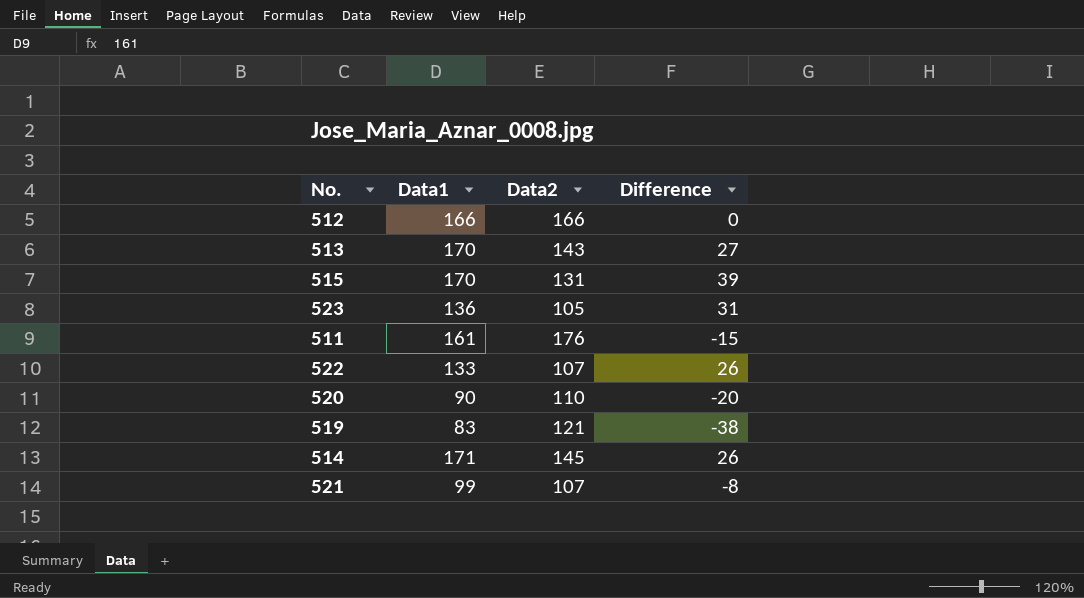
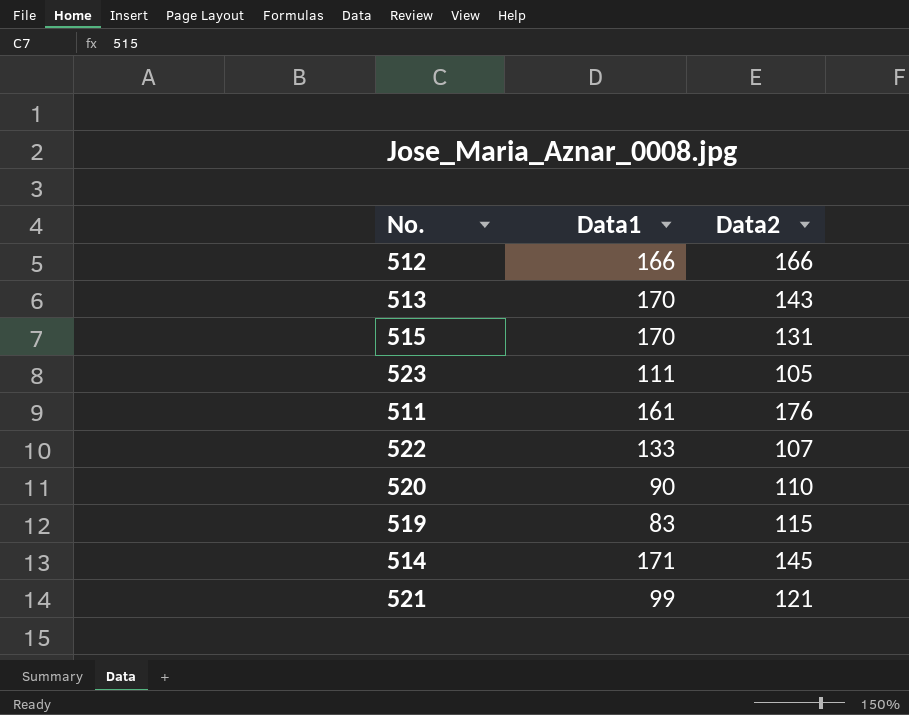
column Difference | formula: [Data1] - [Data2] -> none
523 | Data1: 136 -> 111
519 | Data2: 121 -> 115
521 | Data2: 107 -> 121

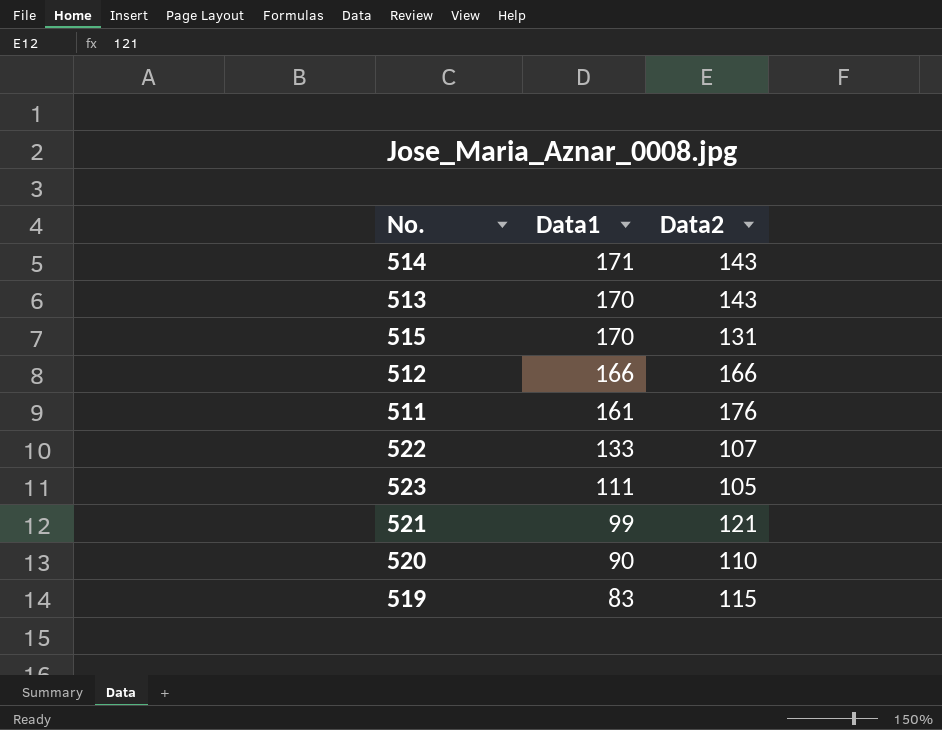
row order: none -> Data1 descending
514 | Data2: 145 -> 143

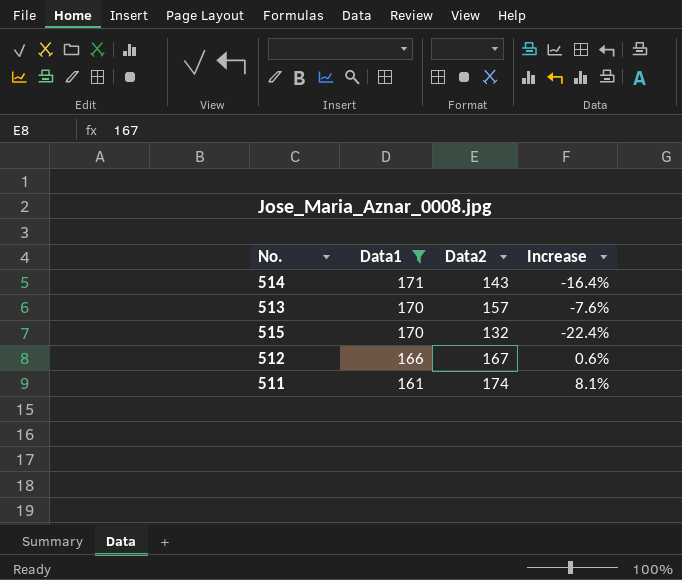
filter: none -> Data1 >= 161
column Increase | formula: none -> ([Data2] - [Data1]) / [Data1]
513 | Data2: 143 -> 157
515 | Data2: 131 -> 132
512 | Data2: 166 -> 167
511 | Data2: 176 -> 174

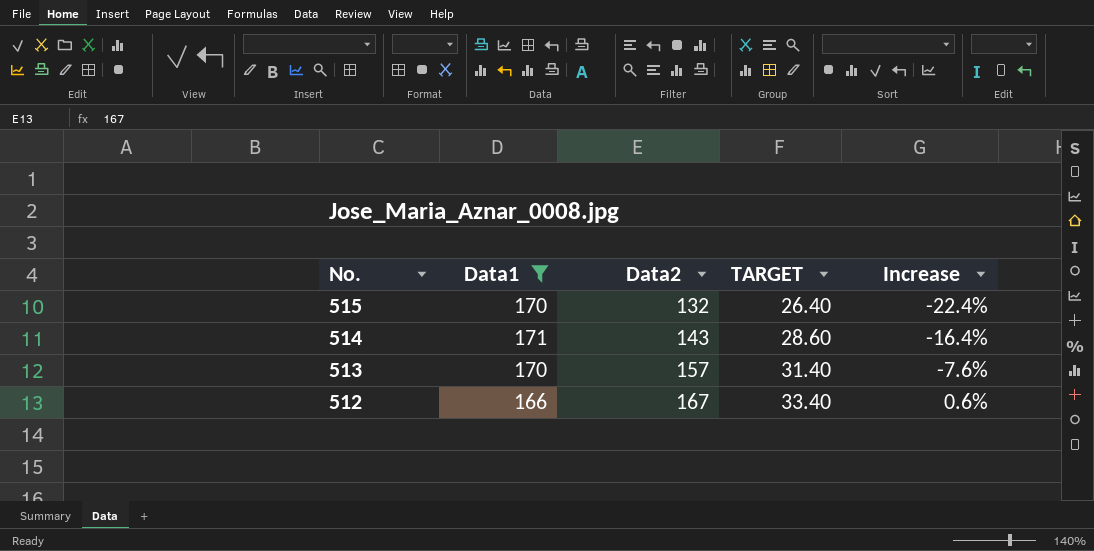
row order: Data1 descending -> No. descending
column TARGET | formula: none -> [Data2] * 0.2
row 511: 161 | 174 | 8.1% -> none

